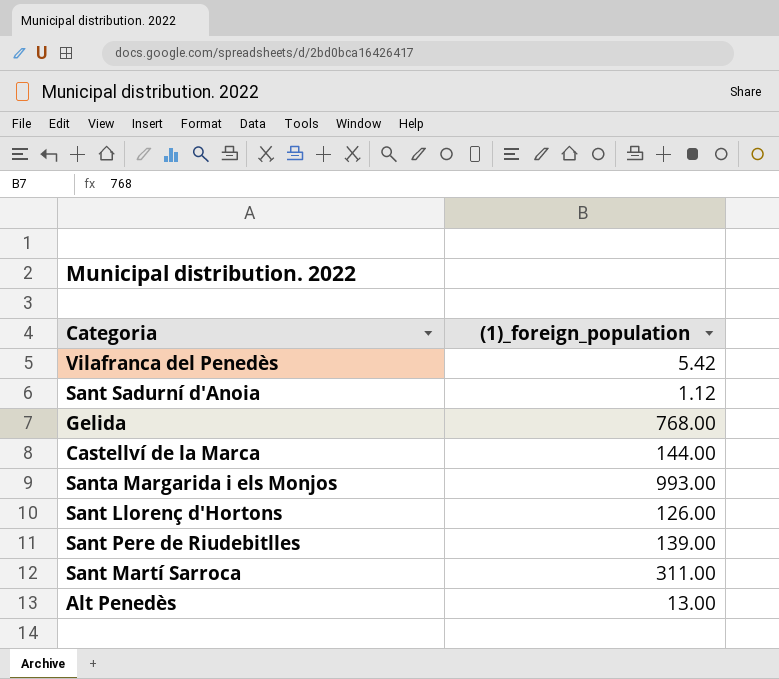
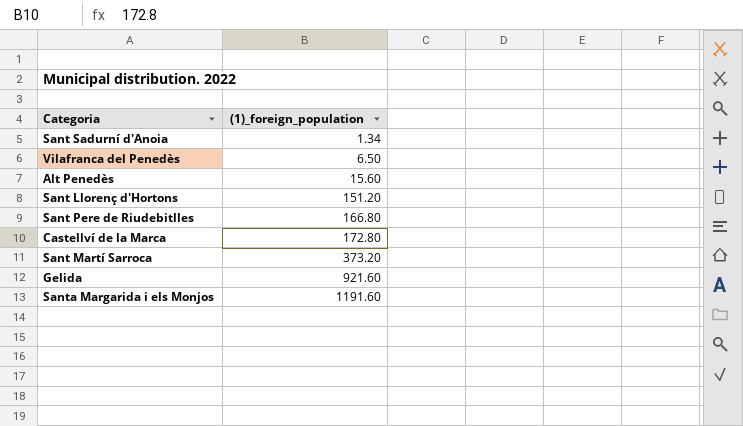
row order: none -> (1)_foreign_population ascending
Sant Sadurní d'Anoia | (1)_foreign_population: 1.12 -> 1.34
Vilafranca del Penedès | (1)_foreign_population: 5.42 -> 6.50
Alt Penedès | (1)_foreign_population: 13.00 -> 15.60
Sant Llorenç d'Hortons | (1)_foreign_population: 126.00 -> 151.20
Sant Pere de Riudebitlles | (1)_foreign_population: 139.00 -> 166.80
Castellví de la Marca | (1)_foreign_population: 144.00 -> 172.80
Sant Martí Sarroca | (1)_foreign_population: 311.00 -> 373.20
Gelida | (1)_foreign_population: 768.00 -> 921.60
Santa Margarida i els Monjos | (1)_foreign_population: 993.00 -> 1191.60

